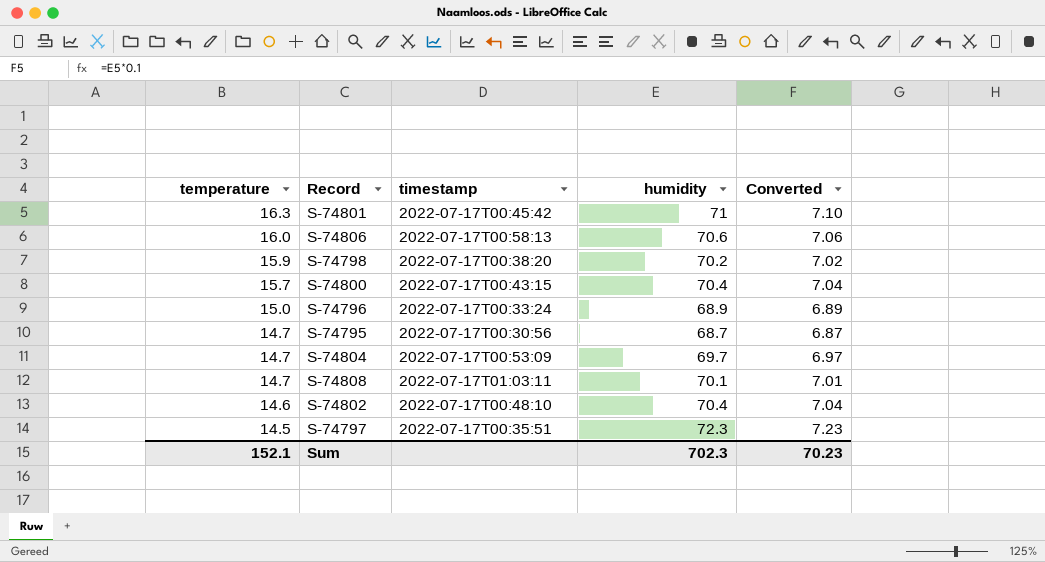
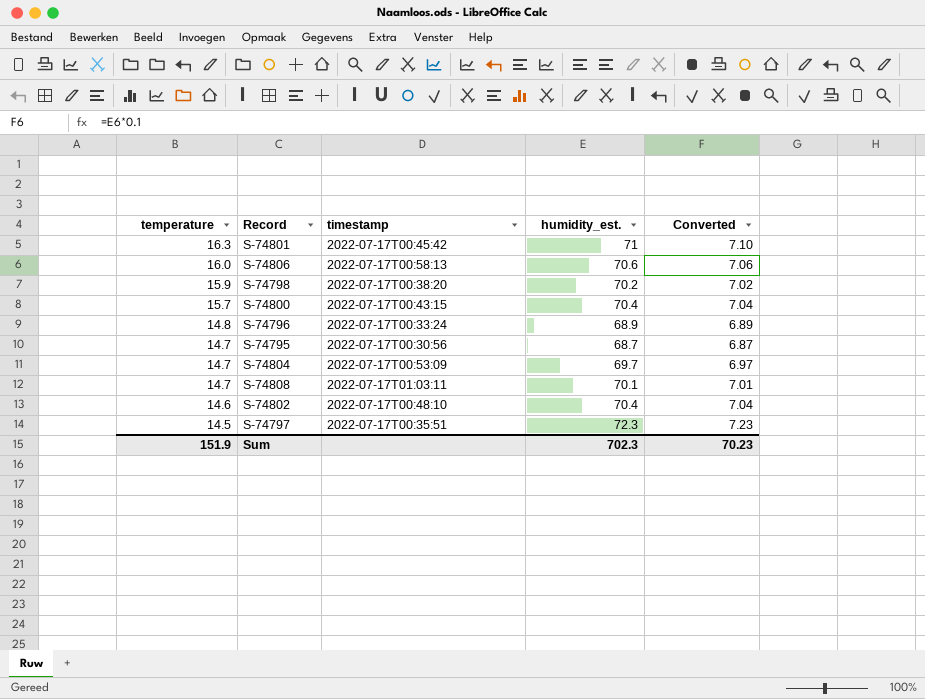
column name: humidity -> humidity_est.
S-74796 | temperature: 15.0 -> 14.8
Sum | temperature: 152.1 -> 151.9

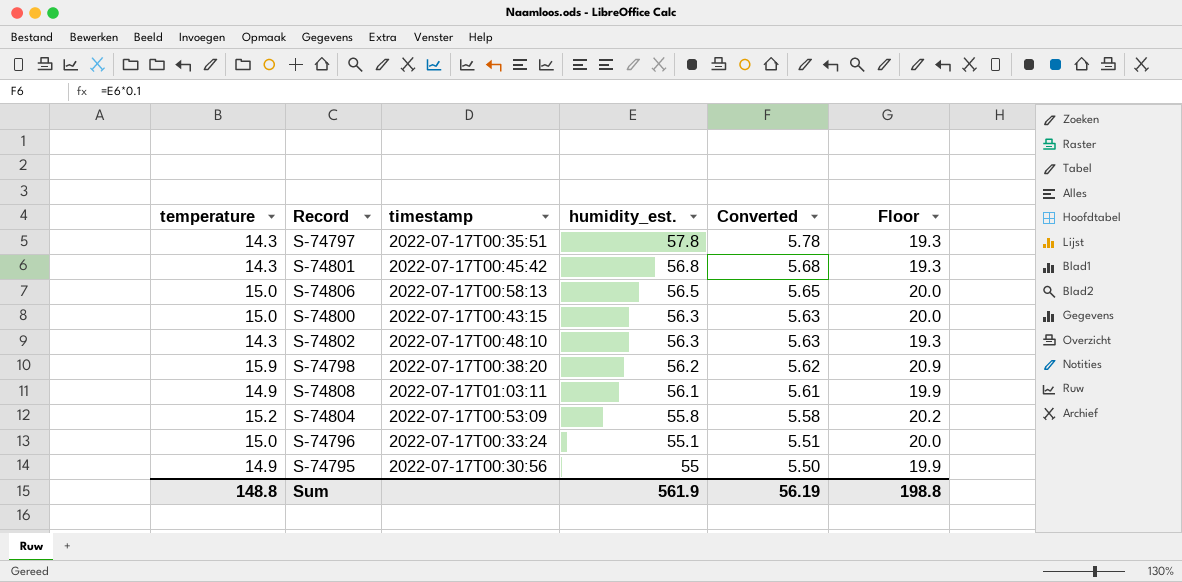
row order: temperature descending -> humidity_est. descending
column Floor | formula: none -> [temperature] + 5
S-74797 | temperature: 14.5 -> 14.3
S-74797 | humidity_est.: 72.3 -> 57.8
S-74797 | Converted: 7.23 -> 5.78
S-74801 | temperature: 16.3 -> 14.3
S-74801 | humidity_est.: 71 -> 56.8
S-74801 | Converted: 7.10 -> 5.68
S-74806 | temperature: 16.0 -> 15.0
S-74806 | humidity_est.: 70.6 -> 56.5
S-74806 | Converted: 7.06 -> 5.65
S-74800 | temperature: 15.7 -> 15.0
S-74800 | humidity_est.: 70.4 -> 56.3
S-74800 | Converted: 7.04 -> 5.63
S-74802 | temperature: 14.6 -> 14.3
S-74802 | humidity_est.: 70.4 -> 56.3
S-74802 | Converted: 7.04 -> 5.63
S-74798 | humidity_est.: 70.2 -> 56.2
S-74798 | Converted: 7.02 -> 5.62
S-74808 | temperature: 14.7 -> 14.9
S-74808 | humidity_est.: 70.1 -> 56.1
S-74808 | Converted: 7.01 -> 5.61
S-74804 | temperature: 14.7 -> 15.2
S-74804 | humidity_est.: 69.7 -> 55.8
S-74804 | Converted: 6.97 -> 5.58
S-74796 | temperature: 14.8 -> 15.0
S-74796 | humidity_est.: 68.9 -> 55.1
S-74796 | Converted: 6.89 -> 5.51
S-74795 | temperature: 14.7 -> 14.9
S-74795 | humidity_est.: 68.7 -> 55
S-74795 | Converted: 6.87 -> 5.50
Sum | temperature: 151.9 -> 148.8
Sum | humidity_est.: 702.3 -> 561.9
Sum | Converted: 70.23 -> 56.19

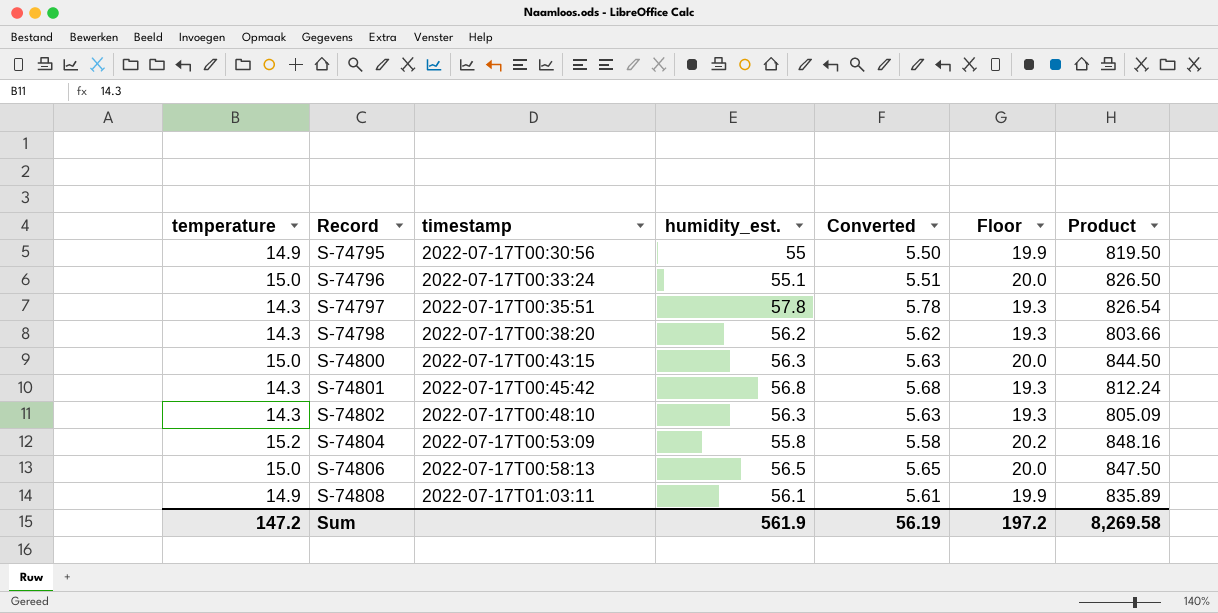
row order: humidity_est. descending -> Record ascending
column Product | formula: none -> [temperature] * [humidity_est.]
S-74798 | temperature: 15.9 -> 14.3
S-74798 | Floor: 20.9 -> 19.3
Sum | temperature: 148.8 -> 147.2
Sum | Floor: 198.8 -> 197.2

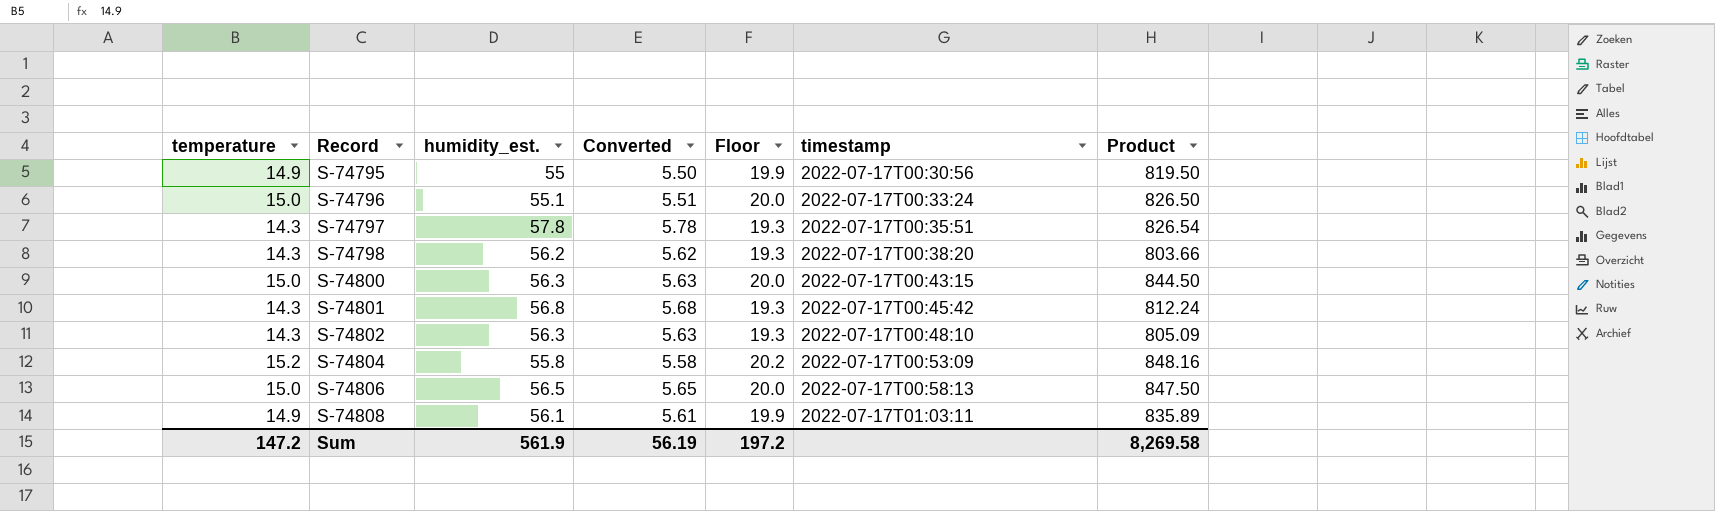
column timestamp | position: 3 -> 6

